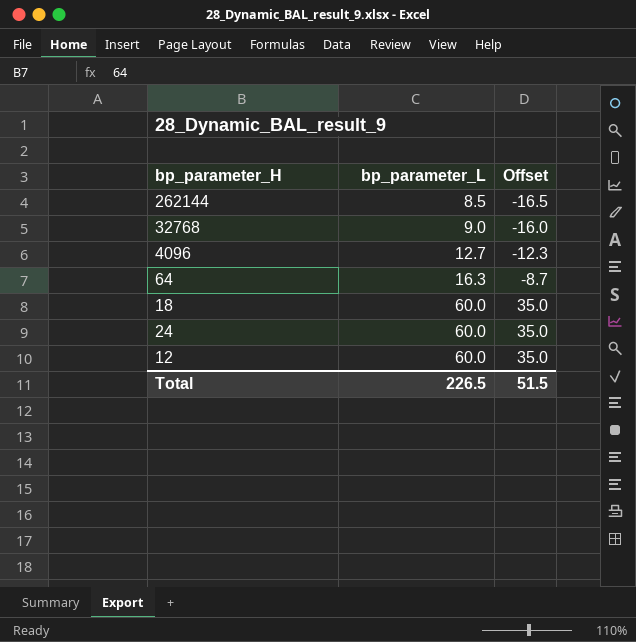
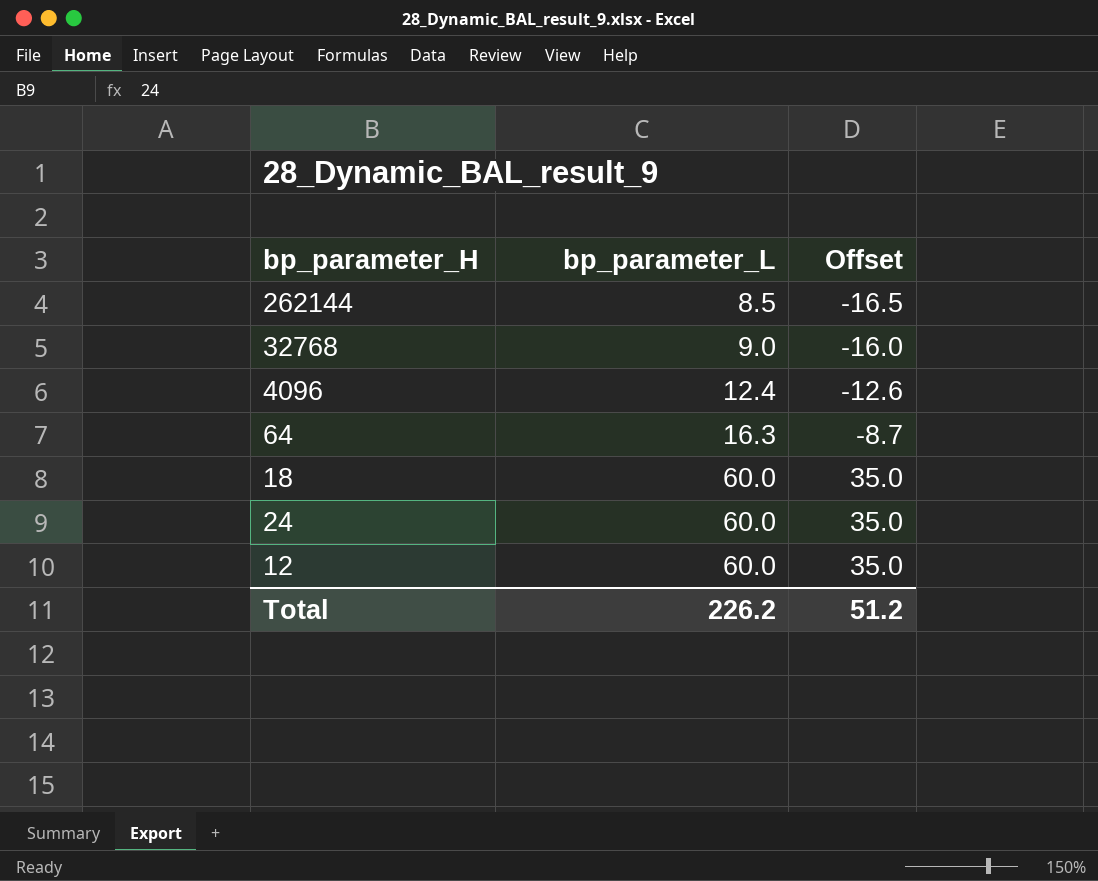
4096 | bp_parameter_L: 12.7 -> 12.4
4096 | Offset: -12.3 -> -12.6
Total | bp_parameter_L: 226.5 -> 226.2
Total | Offset: 51.5 -> 51.2

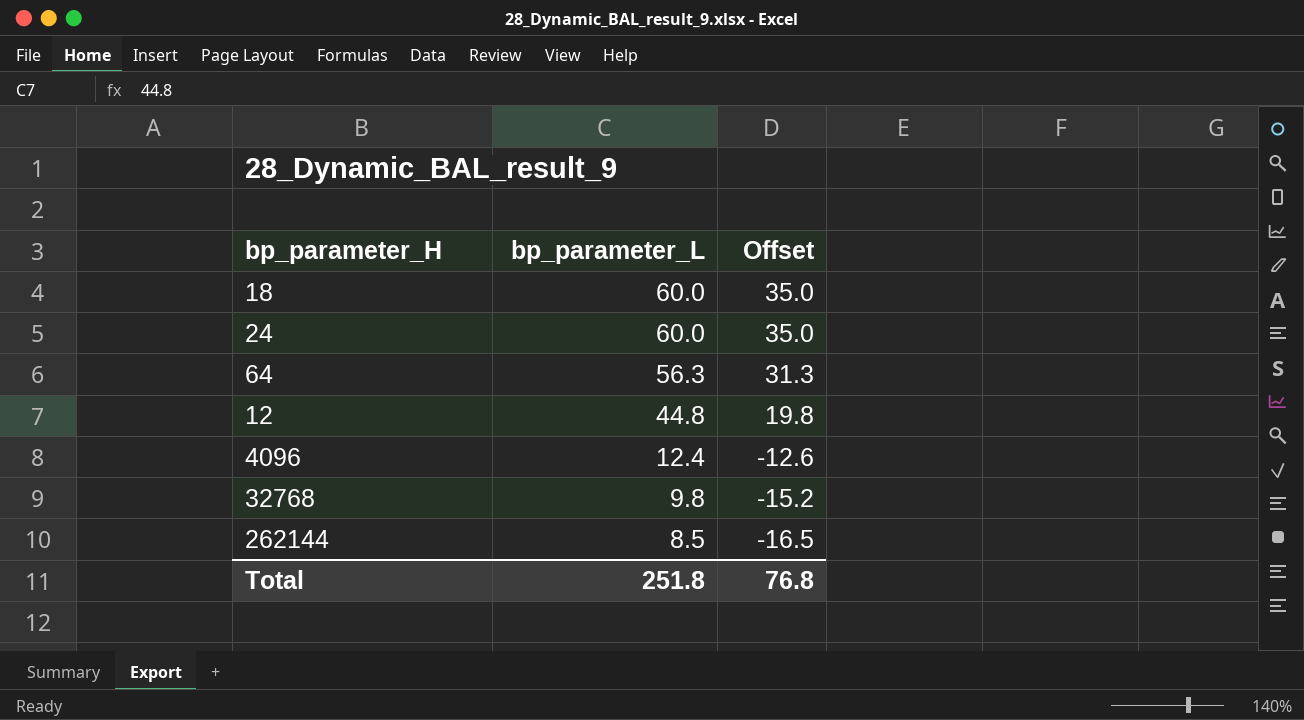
row order: bp_parameter_L ascending -> bp_parameter_L descending
64 | bp_parameter_L: 16.3 -> 56.3
64 | Offset: -8.7 -> 31.3
12 | bp_parameter_L: 60.0 -> 44.8
12 | Offset: 35.0 -> 19.8
32768 | bp_parameter_L: 9.0 -> 9.8
32768 | Offset: -16.0 -> -15.2
Total | bp_parameter_L: 226.2 -> 251.8
Total | Offset: 51.2 -> 76.8

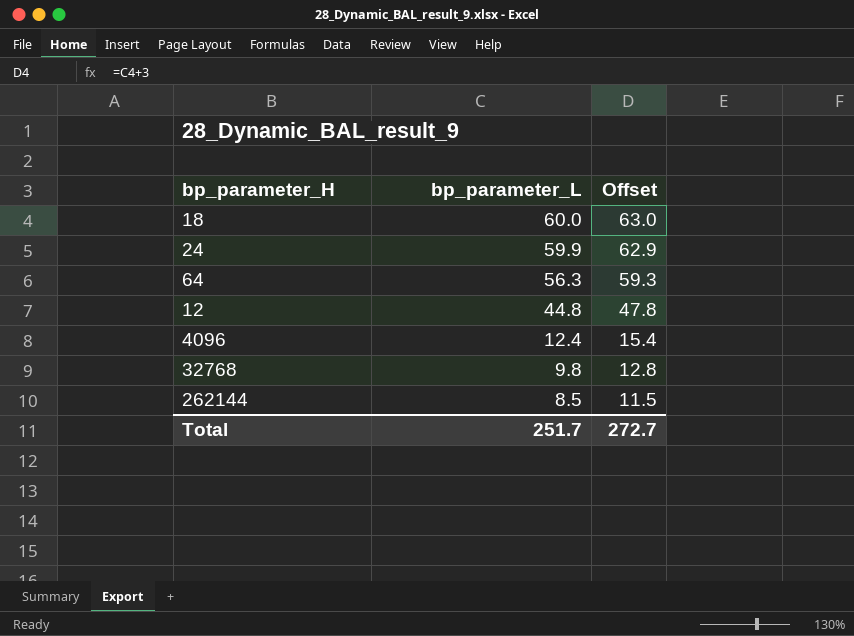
column Offset | formula: [bp_parameter_L] - 25 -> [bp_parameter_L] + 3
24 | bp_parameter_L: 60.0 -> 59.9
Total | bp_parameter_L: 251.8 -> 251.7
Total | Offset: 76.8 -> 272.7

